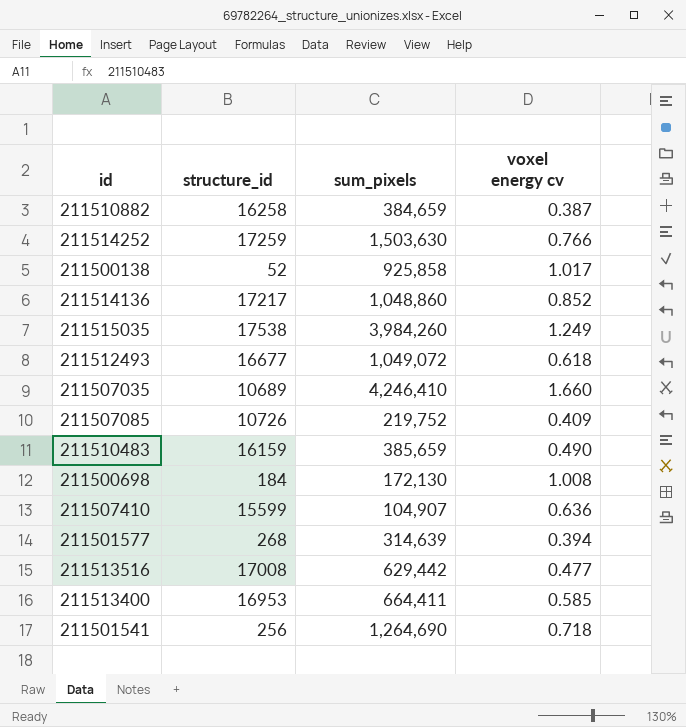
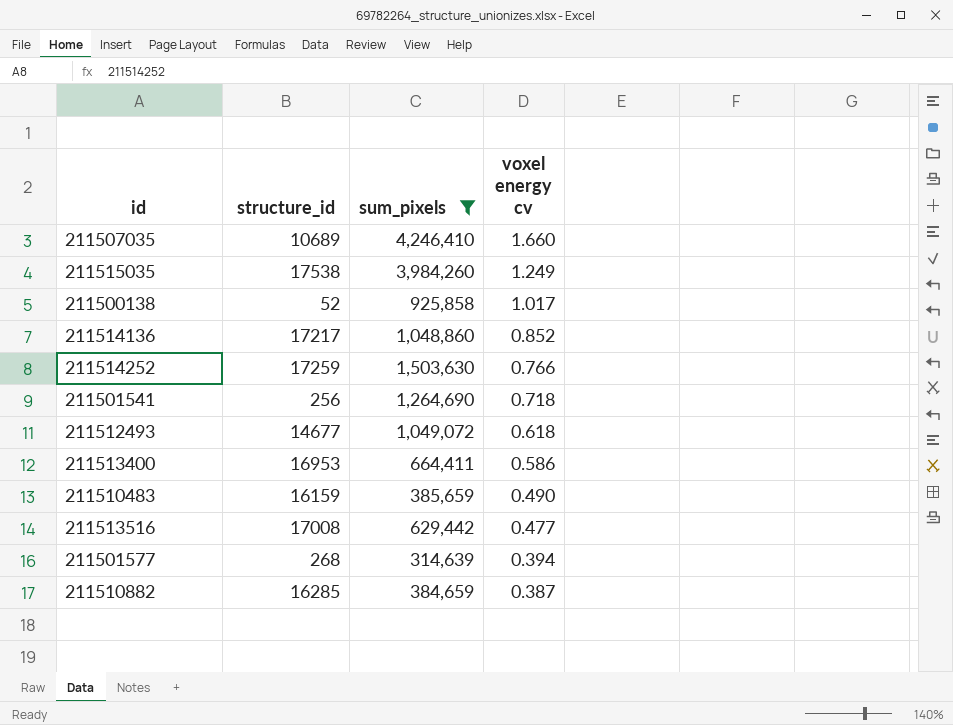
filter: none -> sum_pixels >= 314,639
row order: none -> voxel energy cv descending
211512493 | structure_id: 16677 -> 14677
211513400 | voxel energy cv: 0.585 -> 0.586
211510882 | structure_id: 16258 -> 16285

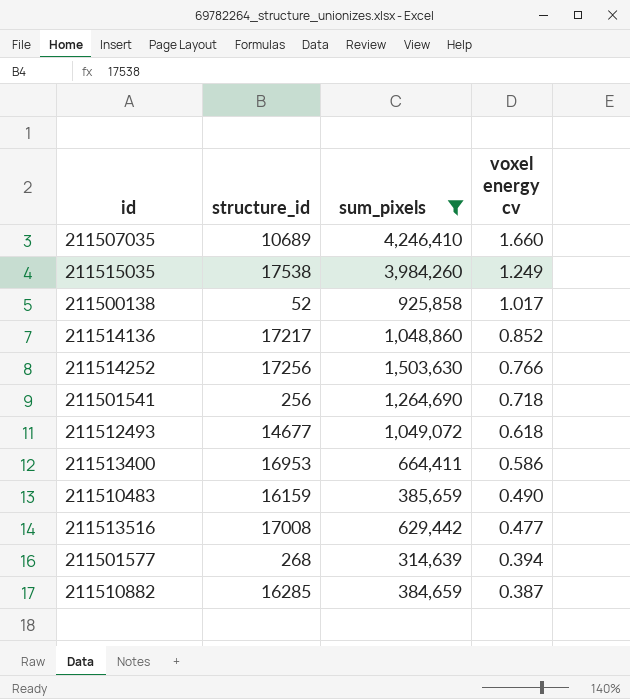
211514252 | structure_id: 17259 -> 17256

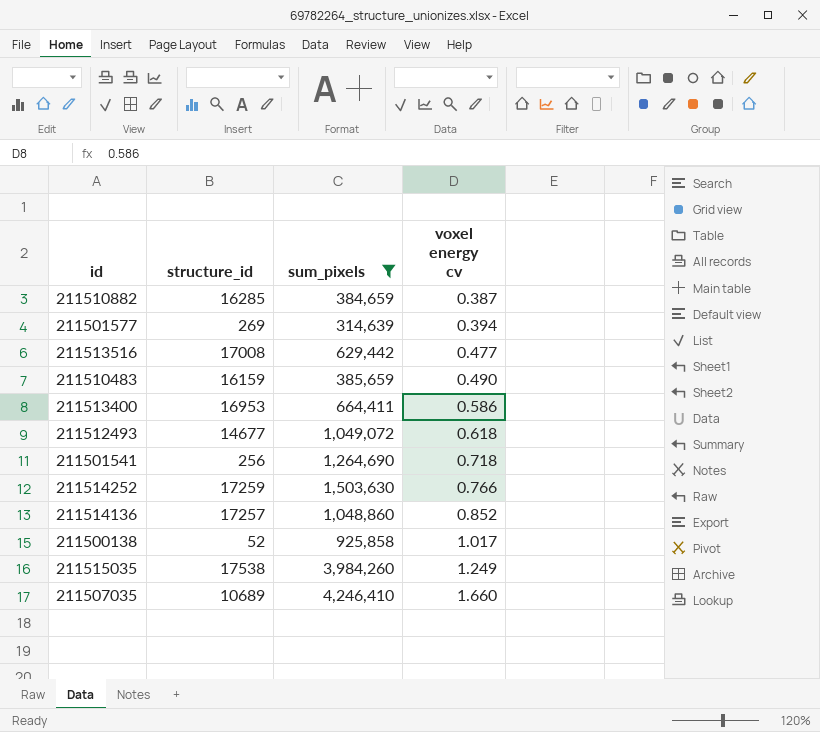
row order: voxel energy cv descending -> voxel energy cv ascending
211501577 | structure_id: 268 -> 269
211514252 | structure_id: 17256 -> 17259
211514136 | structure_id: 17217 -> 17257

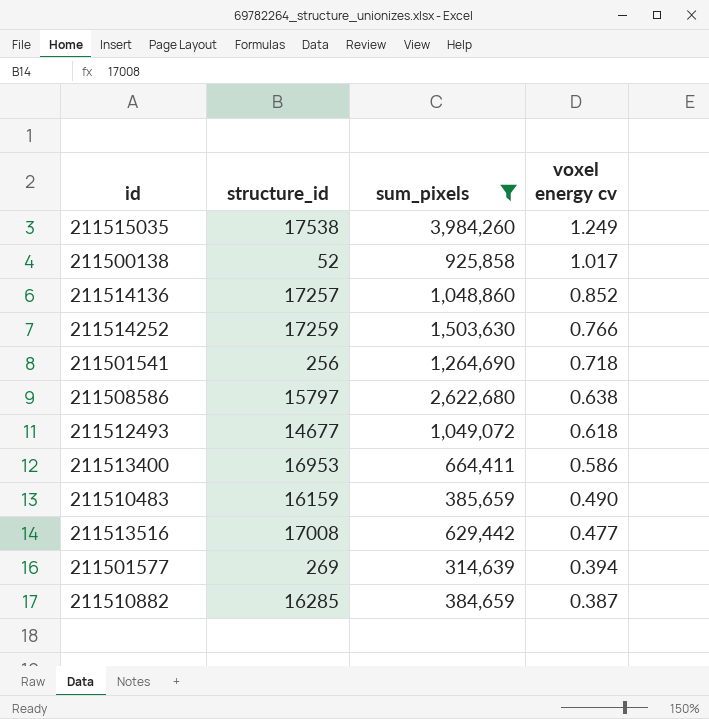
row order: voxel energy cv ascending -> voxel energy cv descending
row 211507035: 10689 | 4,246,410 | 1.660 -> none
row 211508586: none -> 15797 | 2,622,680 | 0.638

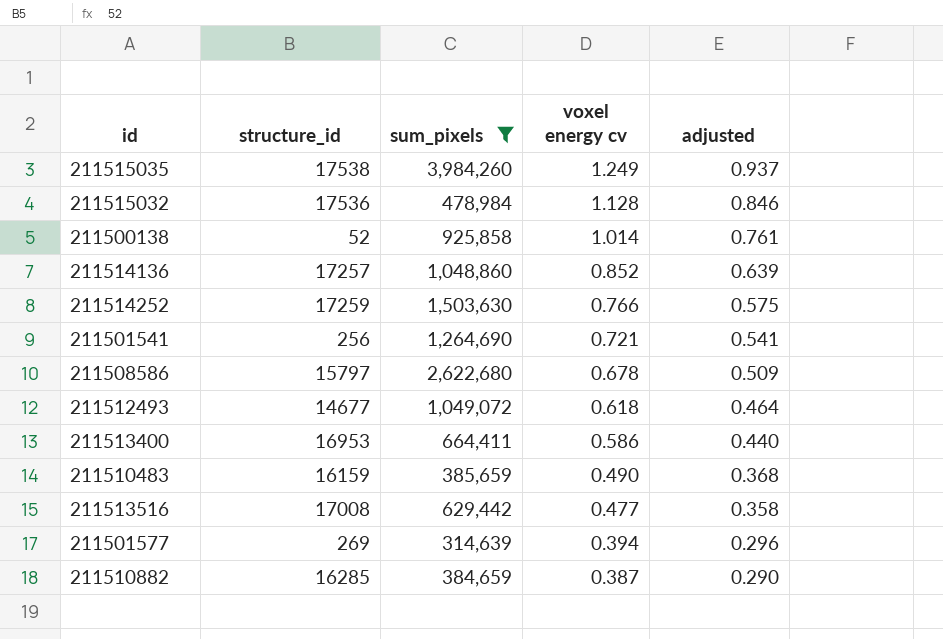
column adjusted | formula: none -> [voxel energy cv] * 0.75
row 211515032: none -> 17536 | 478,984 | 1.128 | 0.846
211500138 | voxel energy cv: 1.017 -> 1.014
211501541 | voxel energy cv: 0.718 -> 0.721
211508586 | voxel energy cv: 0.638 -> 0.678

